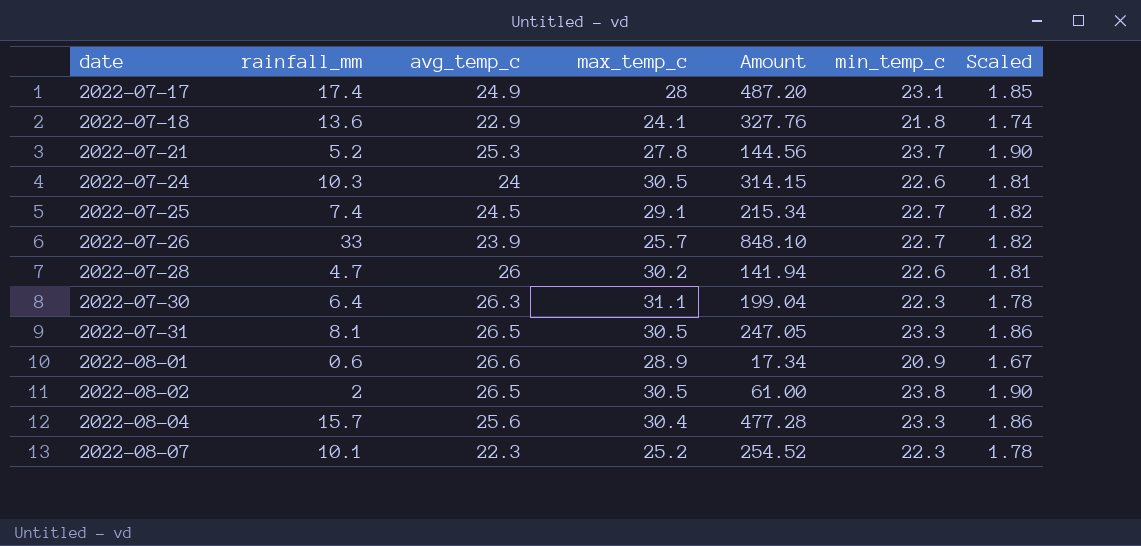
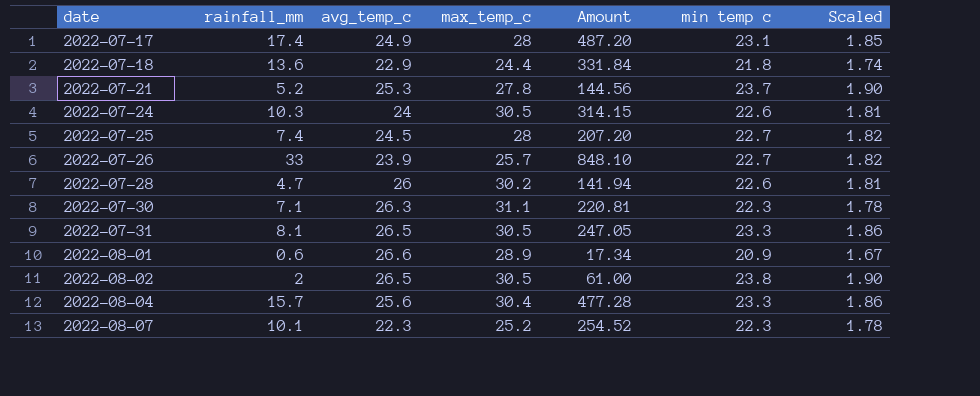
column name: min_temp_c -> min temp c
2022-07-18 | max_temp_c: 24.1 -> 24.4
2022-07-18 | Amount: 327.76 -> 331.84
2022-07-25 | max_temp_c: 29.1 -> 28
2022-07-25 | Amount: 215.34 -> 207.20
2022-07-30 | rainfall_mm: 6.4 -> 7.1
2022-07-30 | Amount: 199.04 -> 220.81

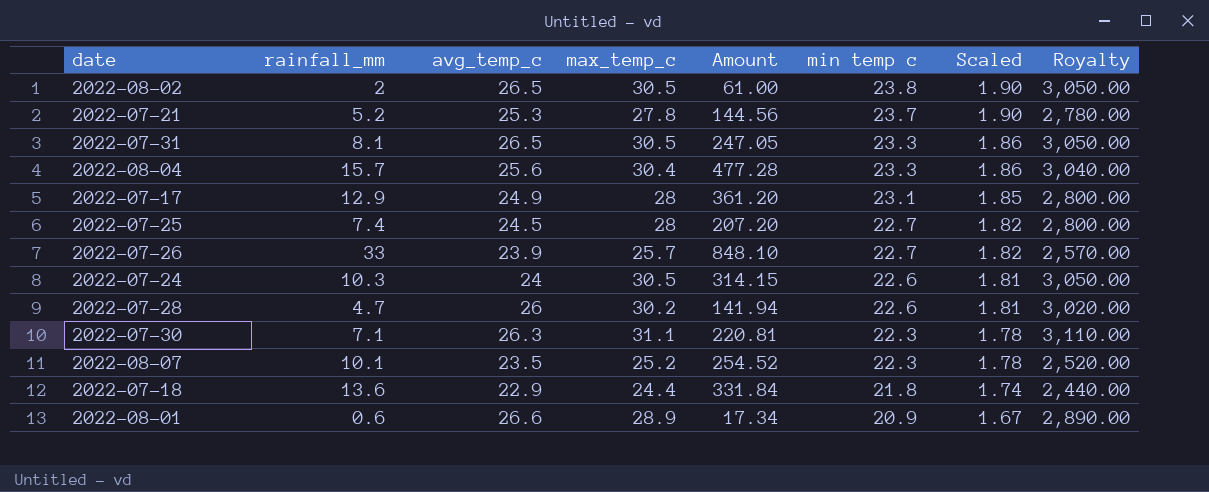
row order: date ascending -> min temp c descending
column Royalty | formula: none -> [max_temp_c] * 100
2022-07-17 | rainfall_mm: 17.4 -> 12.9
2022-07-17 | Amount: 487.20 -> 361.20
2022-08-07 | avg_temp_c: 22.3 -> 23.5

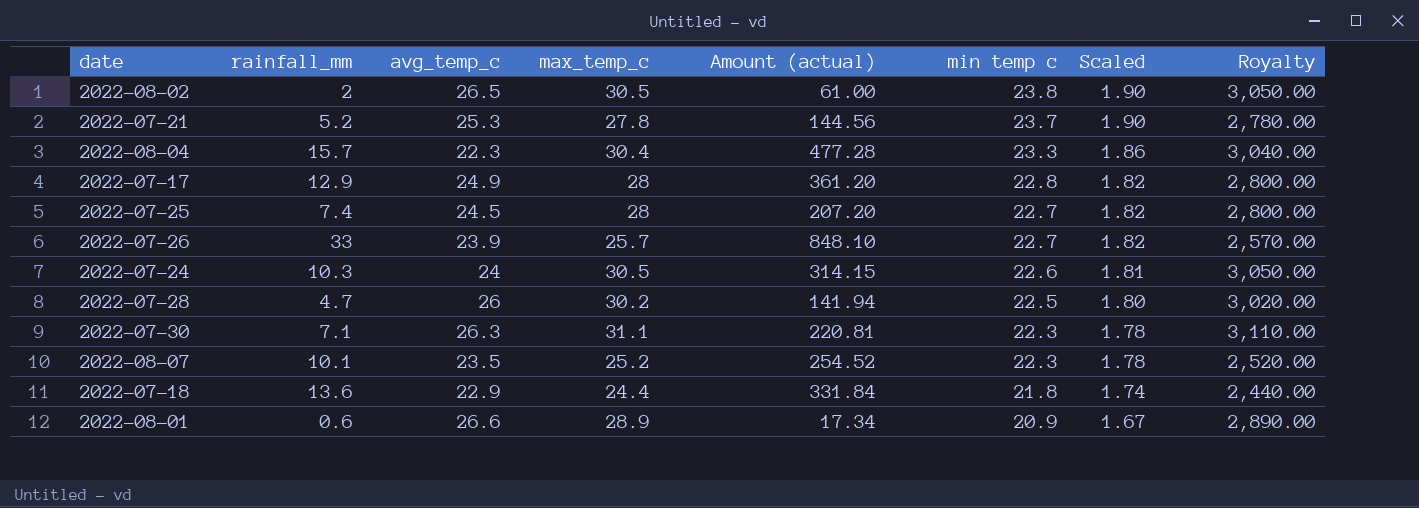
column name: Amount -> Amount (actual)
row 2022-07-31: 8.1 | 26.5 | 30.5 | 247.05 | 23.3 | 1.86 | 3,050.00 -> none
2022-08-04 | avg_temp_c: 25.6 -> 22.3
2022-07-17 | min temp c: 23.1 -> 22.8
2022-07-17 | Scaled: 1.85 -> 1.82
2022-07-28 | min temp c: 22.6 -> 22.5
2022-07-28 | Scaled: 1.81 -> 1.80

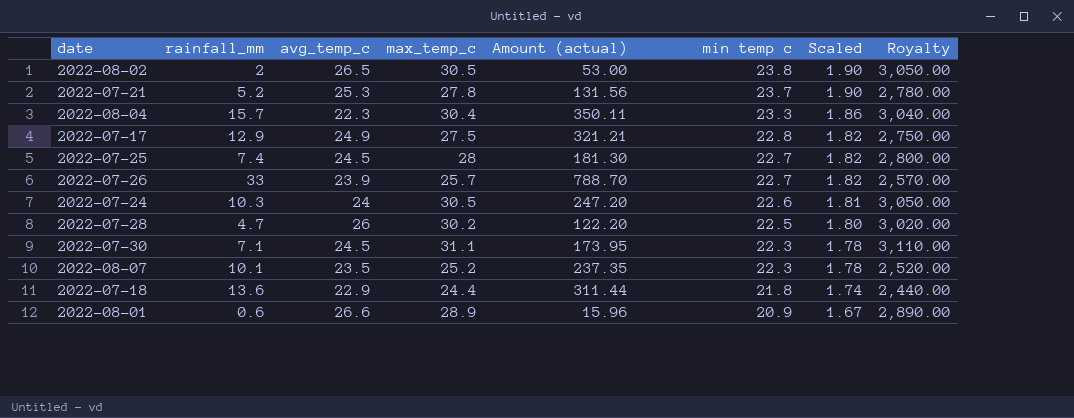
column Amount (actual) | formula: [rainfall_mm] * [max_temp_c] -> [rainfall_mm] * [avg_temp_c]
2022-07-17 | max_temp_c: 28 -> 27.5
2022-07-17 | Royalty: 2,800.00 -> 2,750.00
2022-07-30 | avg_temp_c: 26.3 -> 24.5

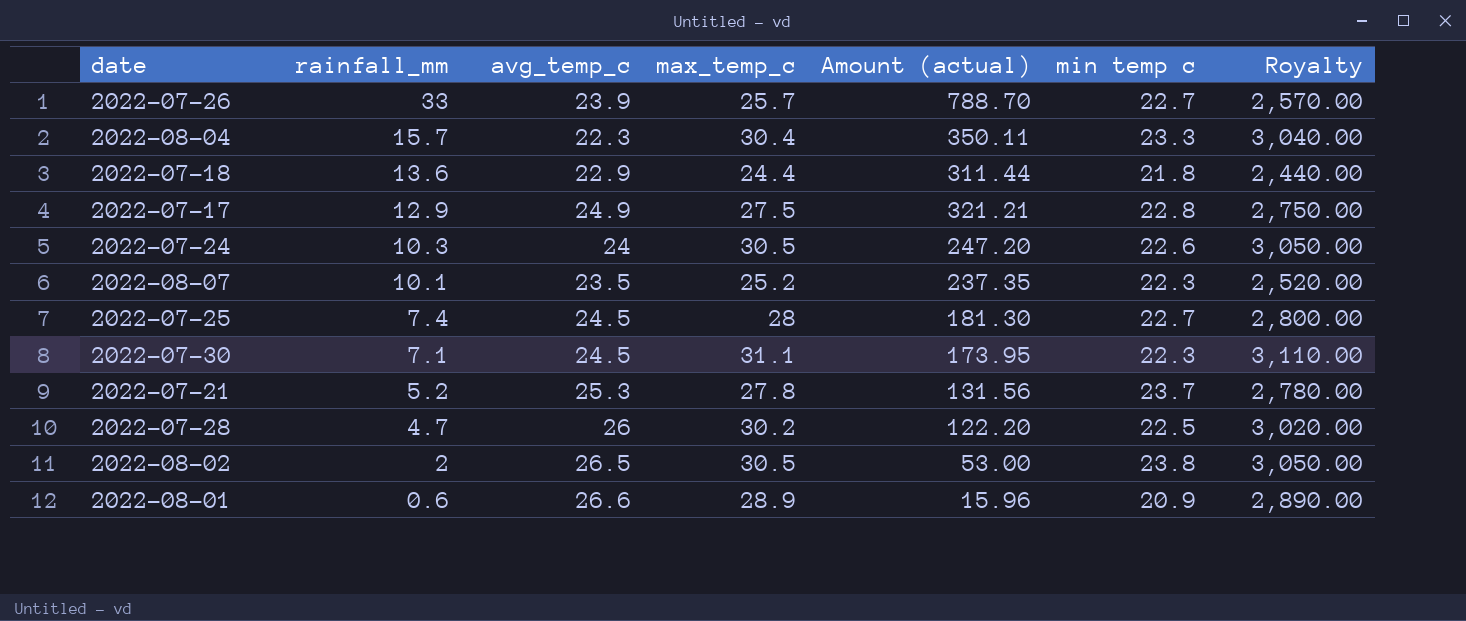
row order: min temp c descending -> rainfall_mm descending
column Scaled | formula: [min temp c] * 0.08 -> none

